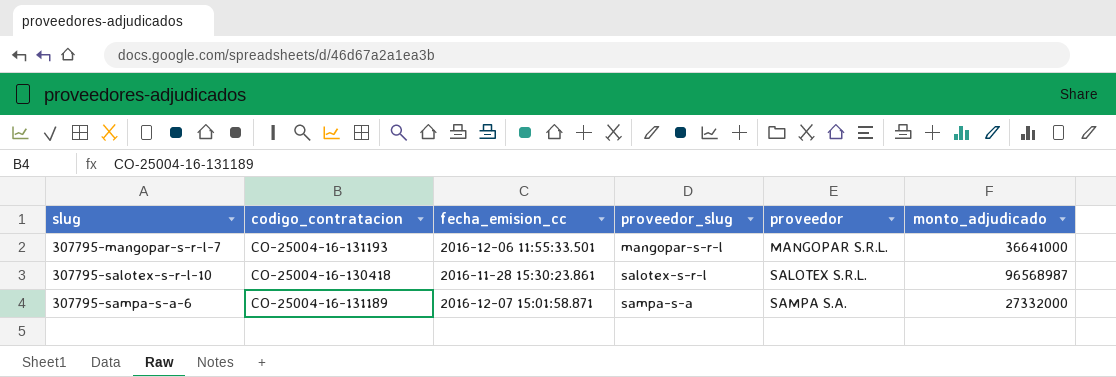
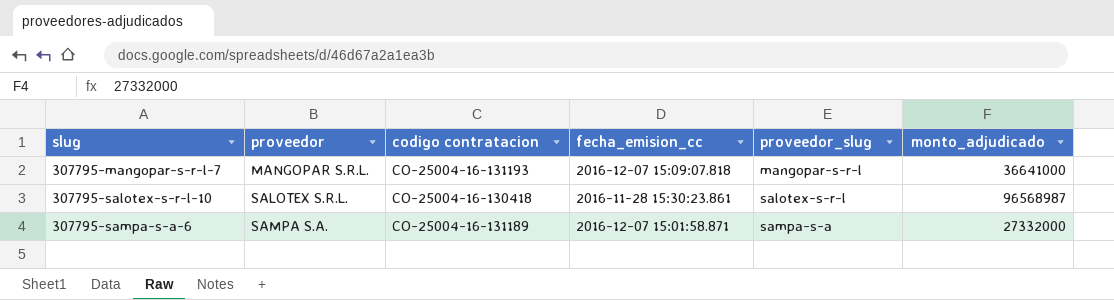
column proveedor | position: 5 -> 2
column name: codigo_contratacion -> codigo contratacion
307795-mangopar-s-r-l-7 | fecha_emision_cc: 2016-12-06 11:55:33.501 -> 2016-12-07 15:09:07.818

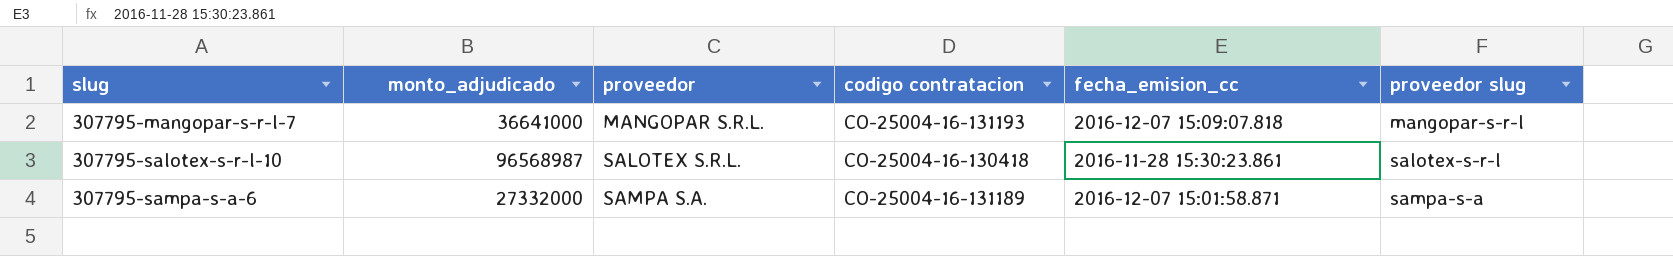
column monto_adjudicado | position: 6 -> 2
column name: proveedor_slug -> proveedor slug

